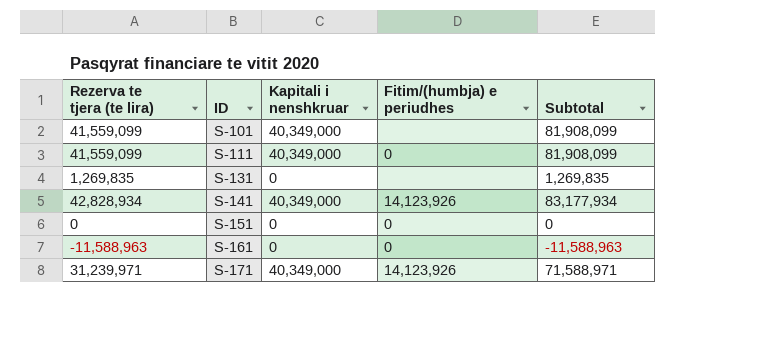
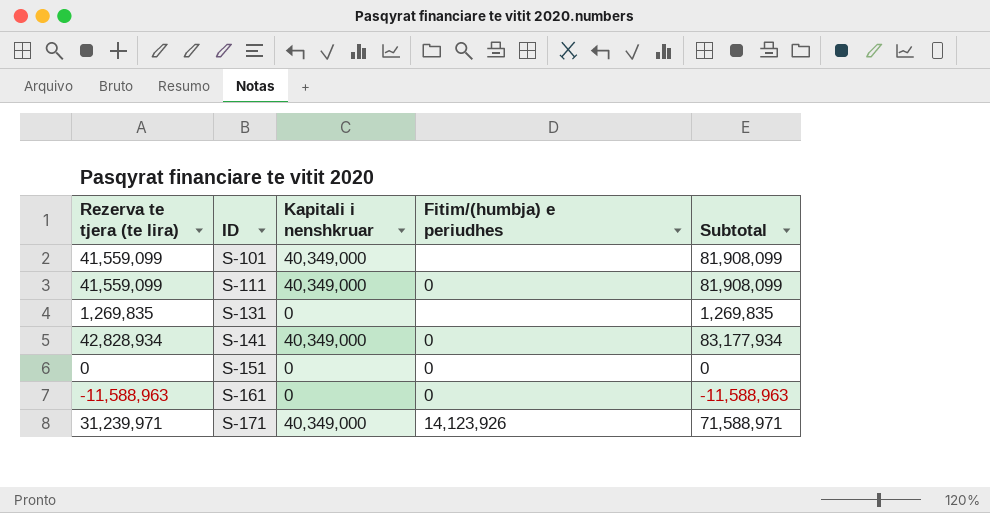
S-141 | Fitim/(humbja) e periudhes: 14,123,926 -> 0

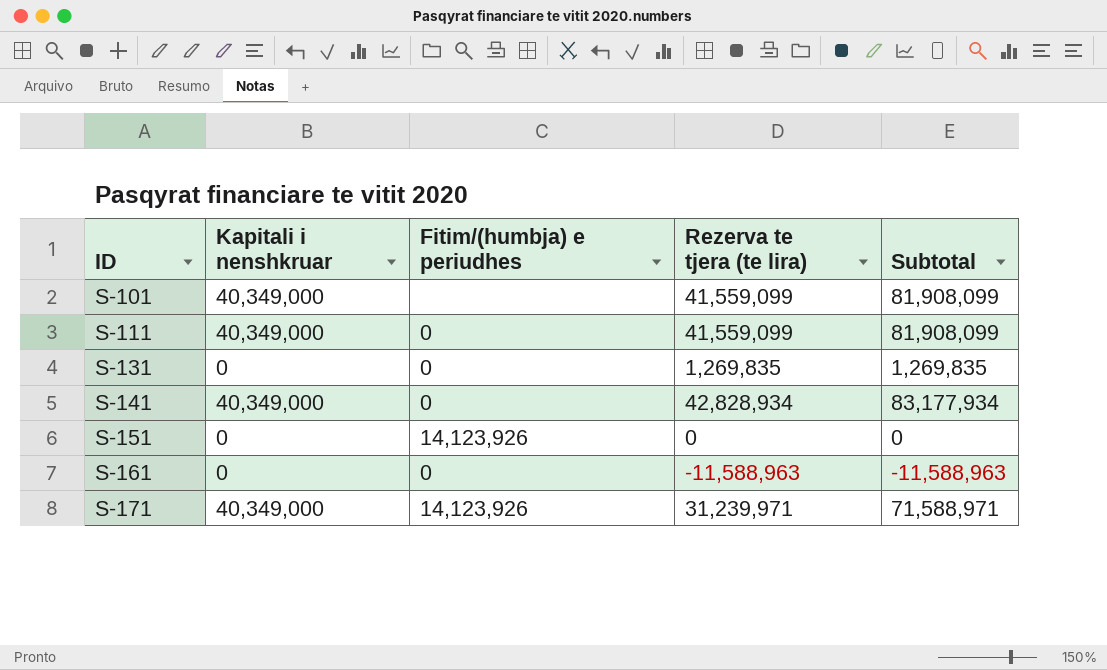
column Rezerva te tjera (te lira) | position: 1 -> 4
S-131 | Fitim/(humbja) e periudhes: none -> 0
S-151 | Fitim/(humbja) e periudhes: 0 -> 14,123,926

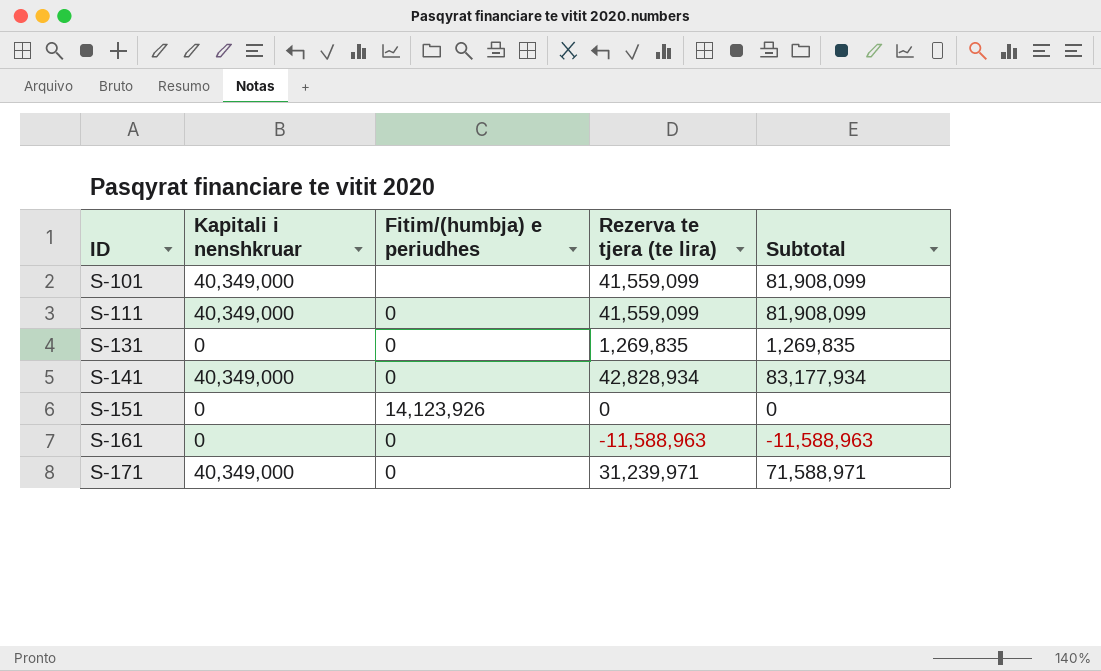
S-171 | Fitim/(humbja) e periudhes: 14,123,926 -> 0

